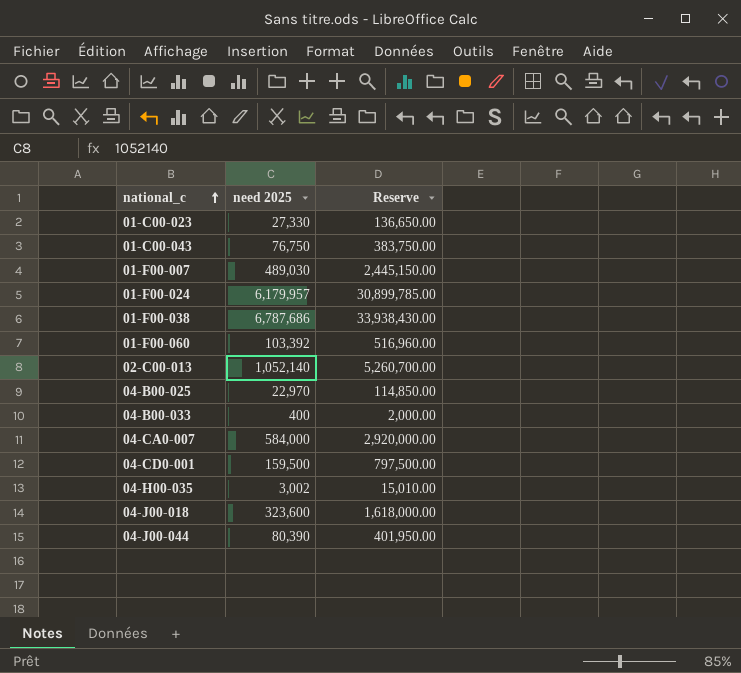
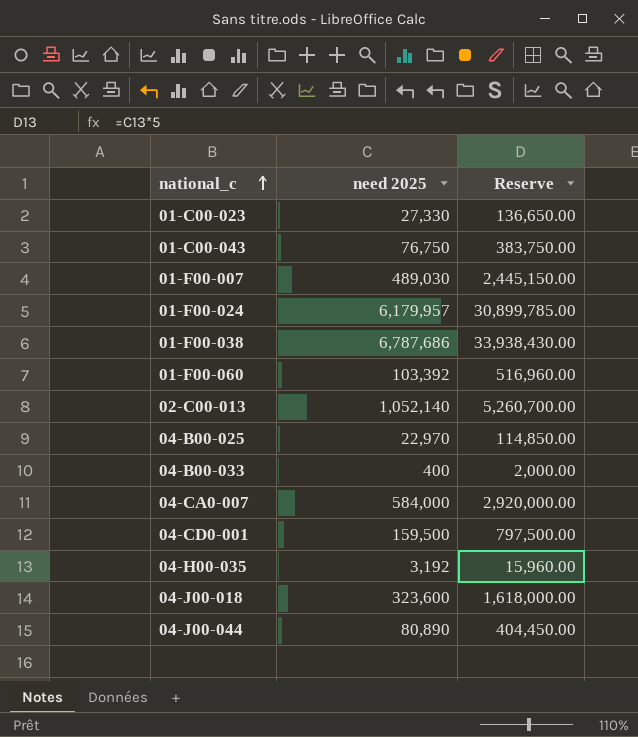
04-H00-035 | need 2025: 3,002 -> 3,192
04-H00-035 | Reserve: 15,010.00 -> 15,960.00
04-J00-044 | need 2025: 80,390 -> 80,890
04-J00-044 | Reserve: 401,950.00 -> 404,450.00

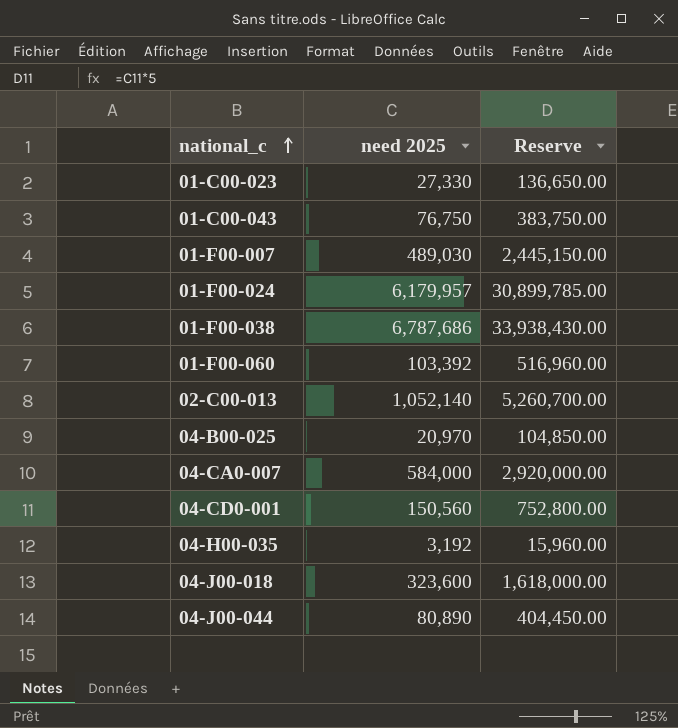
row 04-B00-033: 400 | 2,000.00 -> none
04-B00-025 | need 2025: 22,970 -> 20,970
04-B00-025 | Reserve: 114,850.00 -> 104,850.00
04-CD0-001 | need 2025: 159,500 -> 150,560
04-CD0-001 | Reserve: 797,500.00 -> 752,800.00

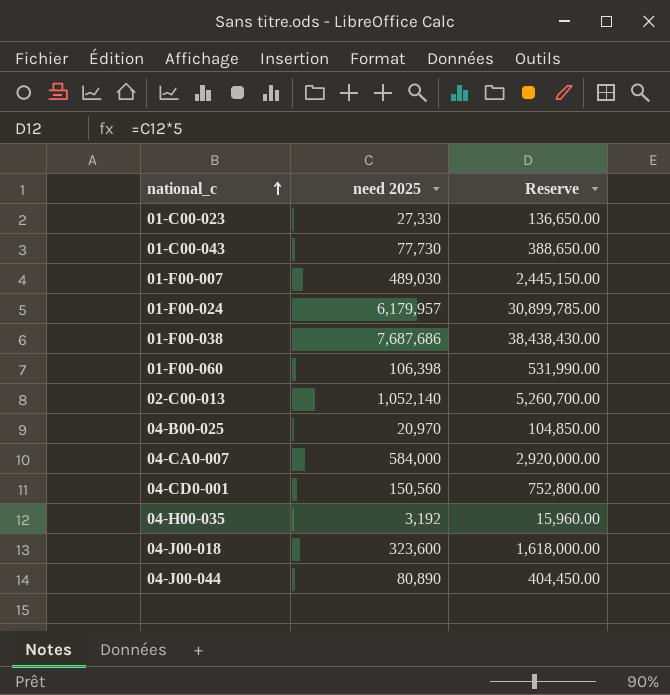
01-C00-043 | need 2025: 76,750 -> 77,730
01-C00-043 | Reserve: 383,750.00 -> 388,650.00
01-F00-038 | need 2025: 6,787,686 -> 7,687,686
01-F00-038 | Reserve: 33,938,430.00 -> 38,438,430.00
01-F00-060 | need 2025: 103,392 -> 106,398
01-F00-060 | Reserve: 516,960.00 -> 531,990.00

